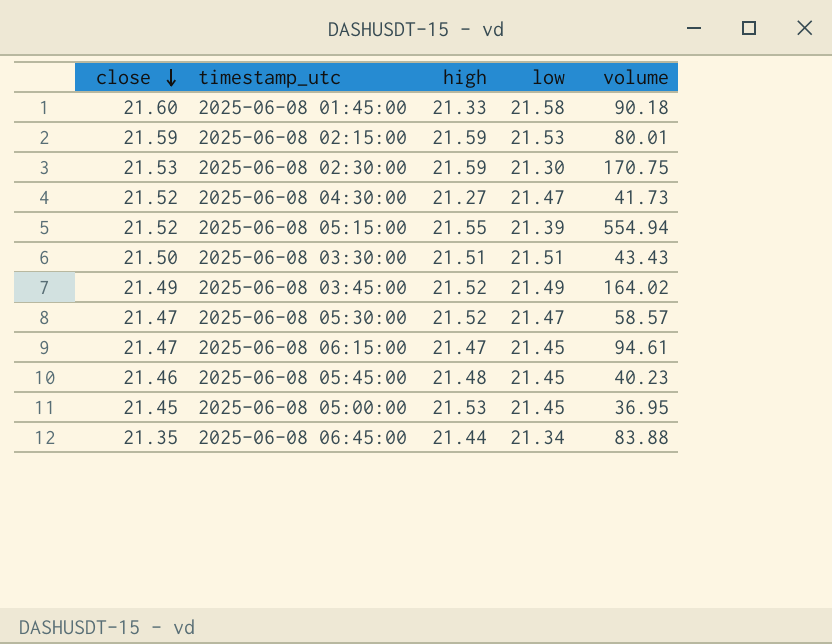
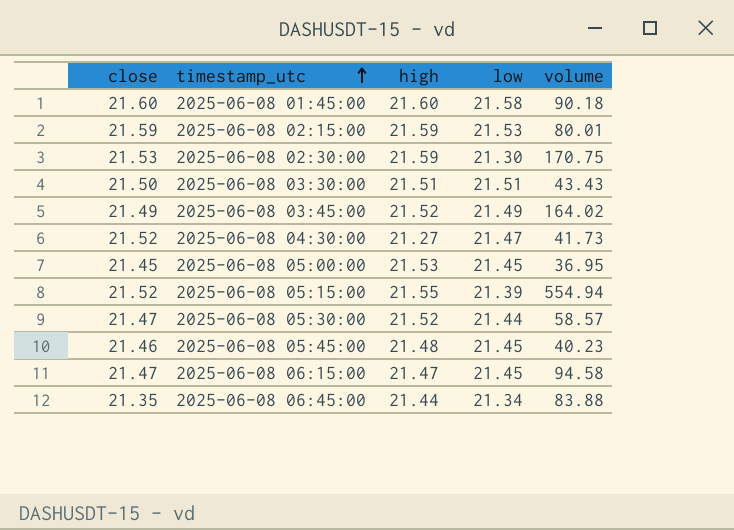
row order: close descending -> timestamp_utc ascending
2025-06-08 01:45:00 | high: 21.33 -> 21.60
2025-06-08 05:30:00 | low: 21.47 -> 21.44
2025-06-08 06:15:00 | volume: 94.61 -> 94.58

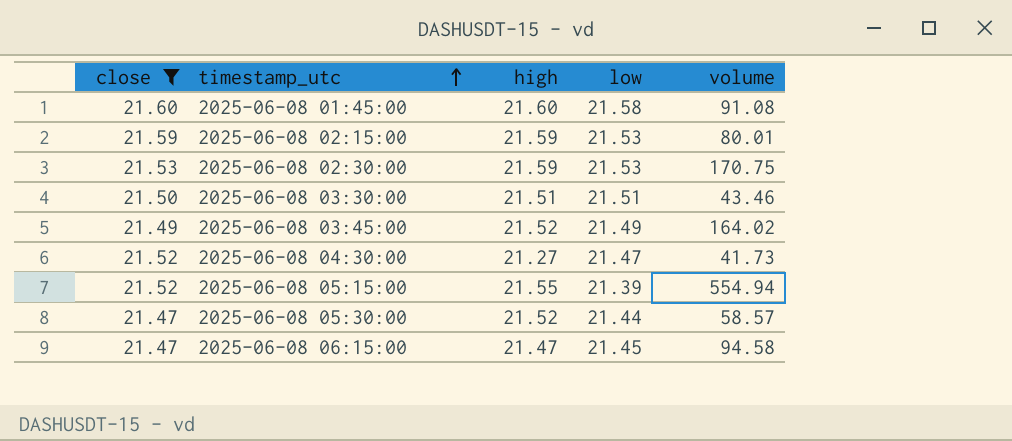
filter: none -> close >= 21.47
2025-06-08 01:45:00 | volume: 90.18 -> 91.08
2025-06-08 02:30:00 | low: 21.30 -> 21.53
2025-06-08 03:30:00 | volume: 43.43 -> 43.46

